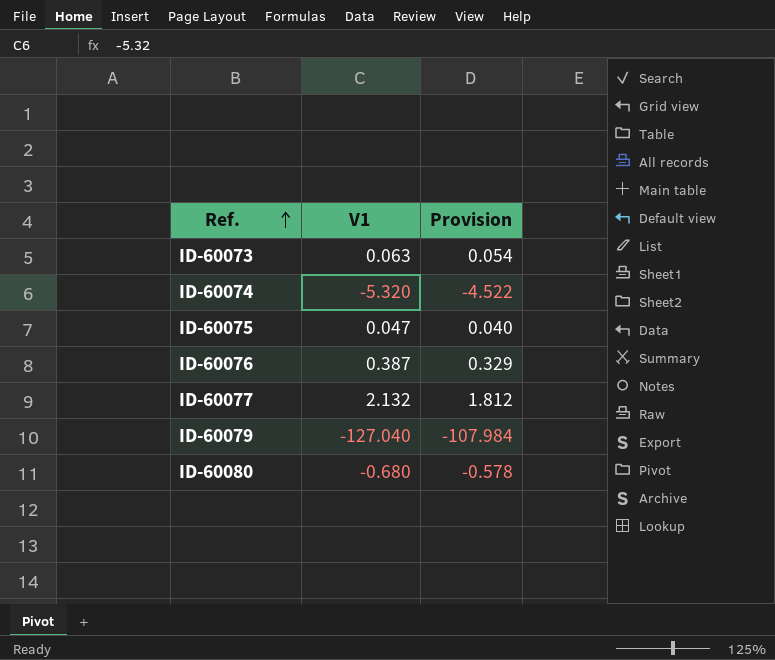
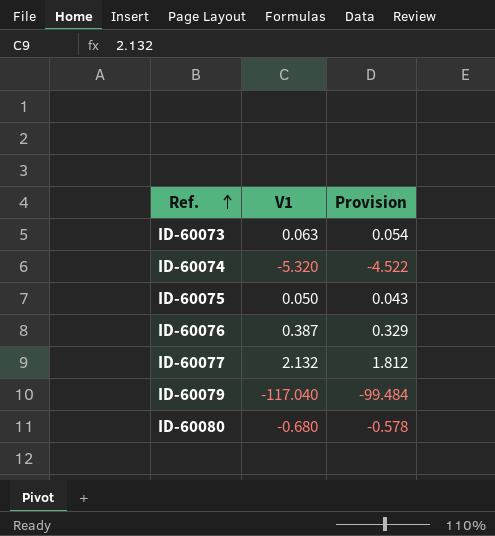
ID-60075 | V1: 0.047 -> 0.050
ID-60075 | Provision: 0.040 -> 0.043
ID-60079 | V1: -127.040 -> -117.040
ID-60079 | Provision: -107.984 -> -99.484

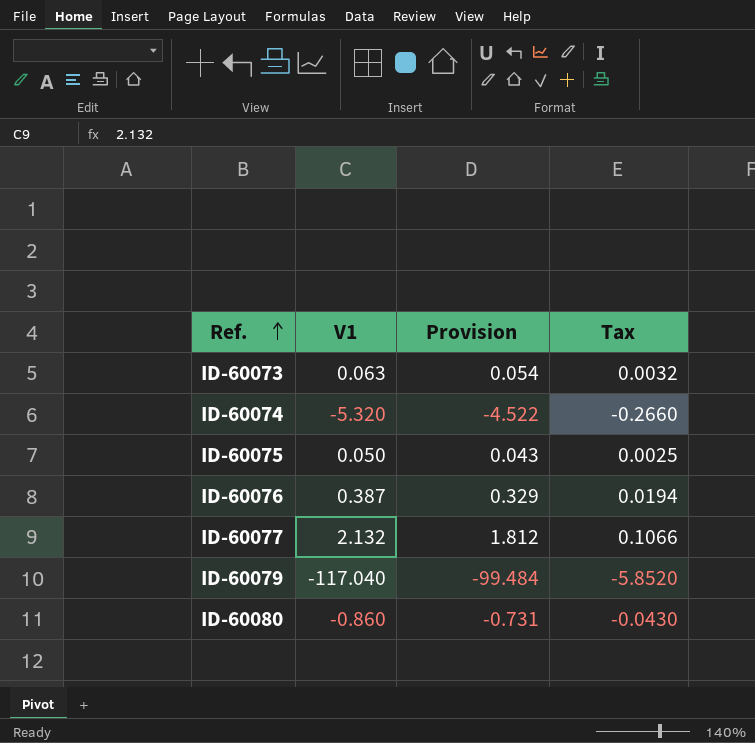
column Tax | formula: none -> [V1] * 0.05
ID-60080 | V1: -0.680 -> -0.860
ID-60080 | Provision: -0.578 -> -0.731

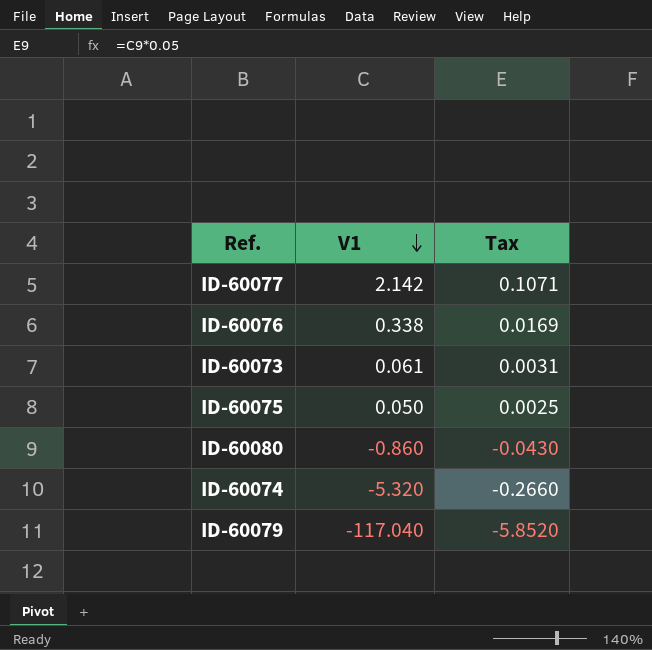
row order: Ref. ascending -> V1 descending
column Provision | formula: [V1] * 0.85 -> none
ID-60077 | V1: 2.132 -> 2.142
ID-60077 | Tax: 0.1066 -> 0.1071
ID-60076 | V1: 0.387 -> 0.338
ID-60076 | Tax: 0.0194 -> 0.0169
ID-60073 | V1: 0.063 -> 0.061
ID-60073 | Tax: 0.0032 -> 0.0031

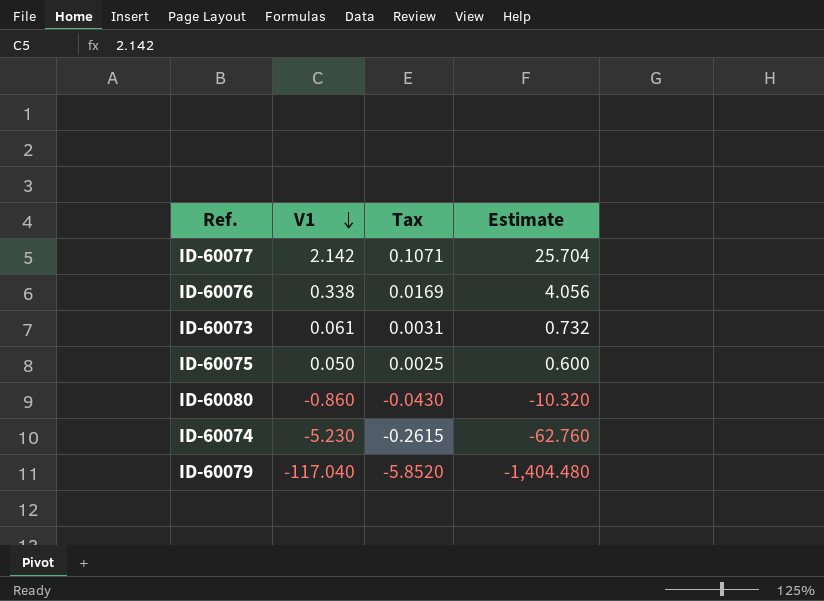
column Estimate | formula: none -> [V1] * 12
ID-60074 | V1: -5.320 -> -5.230
ID-60074 | Tax: -0.2660 -> -0.2615

